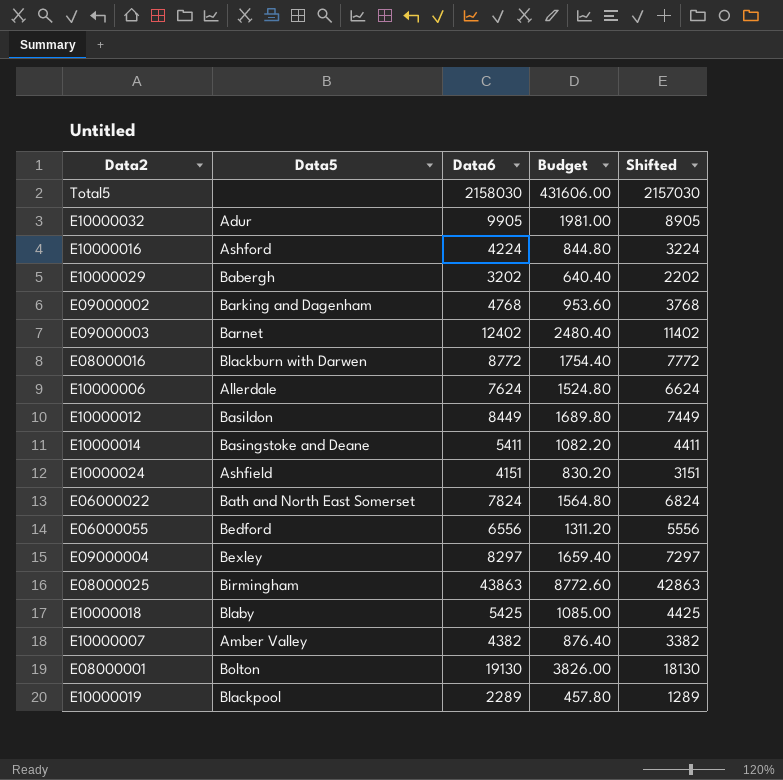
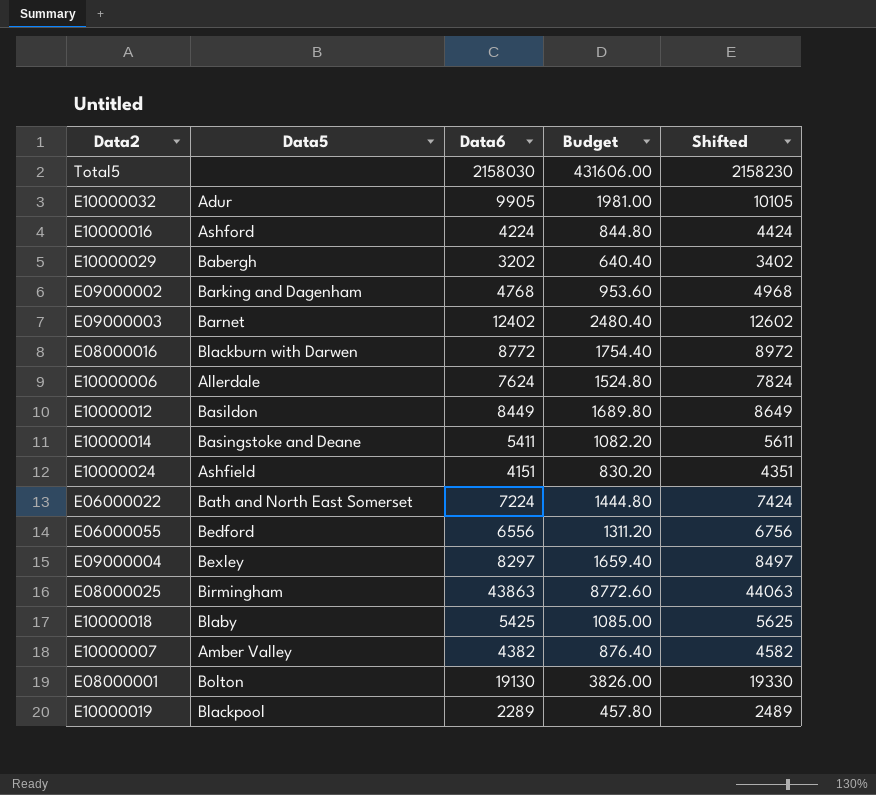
column Shifted | formula: [Data6] - 1000 -> [Data6] + 200
E06000022 | Data6: 7824 -> 7224
E06000022 | Budget: 1564.80 -> 1444.80

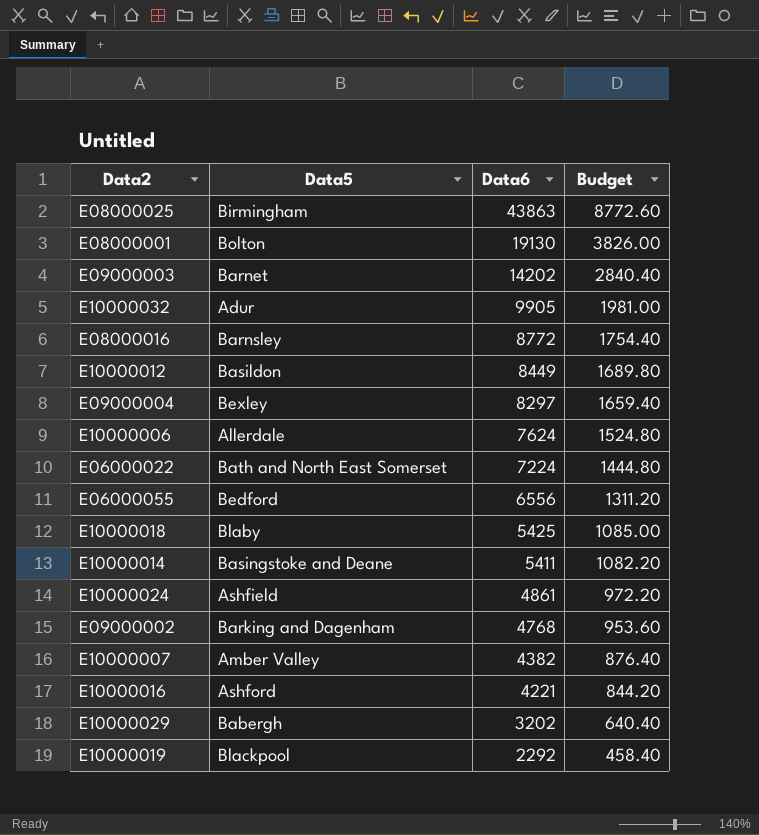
row order: none -> Data6 descending
column Shifted | formula: [Data6] + 200 -> none
row Total5: none | 2158030 | 431606.00 | 2158230 -> none
E09000003 | Data6: 12402 -> 14202
E09000003 | Budget: 2480.40 -> 2840.40
E08000016 | Data5: Blackburn with Darwen -> Barnsley
E10000024 | Data6: 4151 -> 4861
E10000024 | Budget: 830.20 -> 972.20
E10000016 | Data6: 4224 -> 4221
E10000016 | Budget: 844.80 -> 844.20
E10000019 | Data6: 2289 -> 2292
E10000019 | Budget: 457.80 -> 458.40

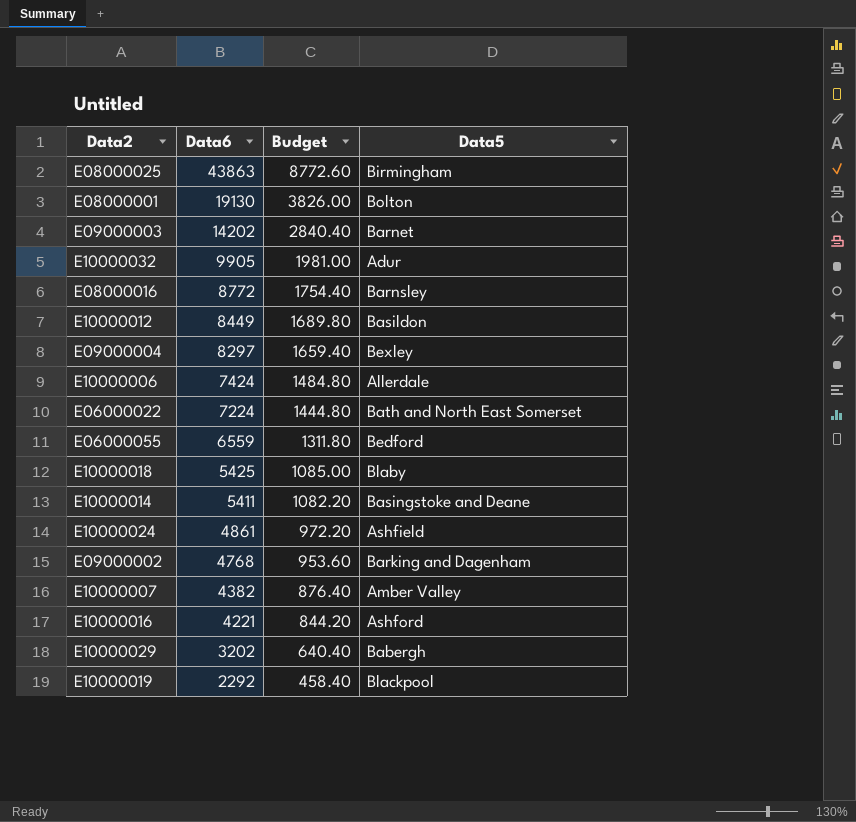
column Data5 | position: 2 -> 4
E10000006 | Data6: 7624 -> 7424
E10000006 | Budget: 1524.80 -> 1484.80
E06000055 | Data6: 6556 -> 6559
E06000055 | Budget: 1311.20 -> 1311.80

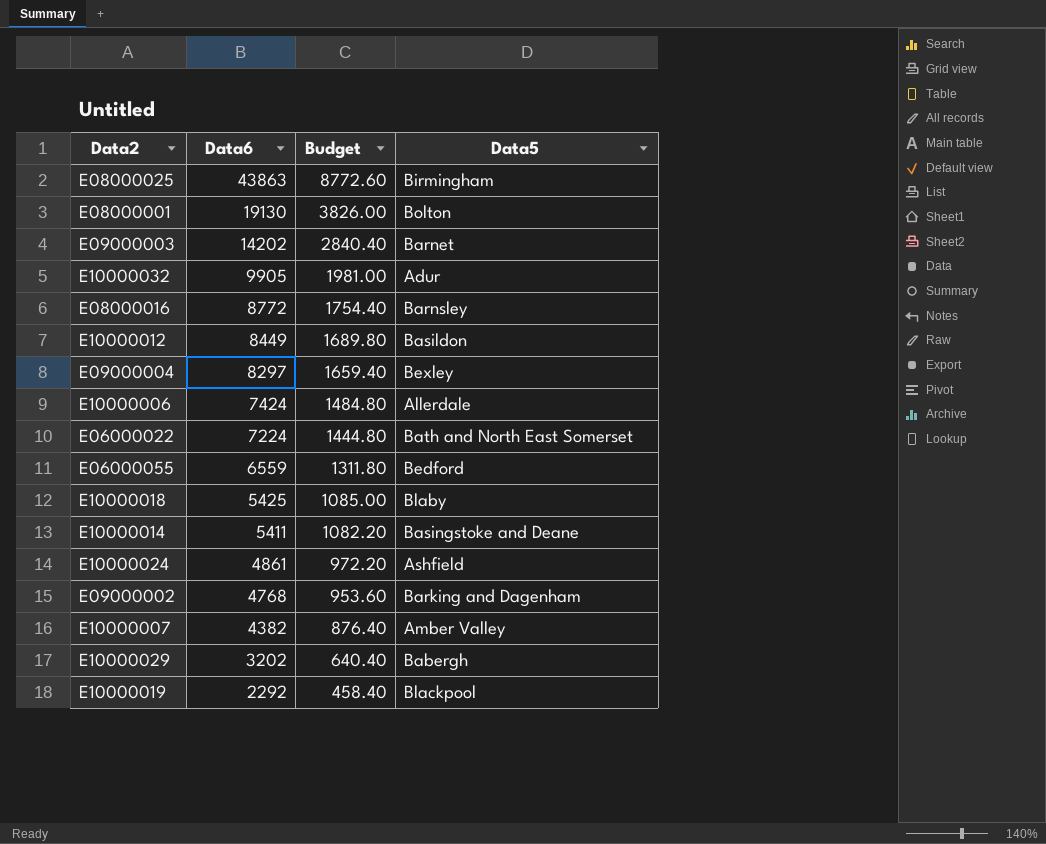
row E10000016: 4221 | 844.20 | Ashford -> none

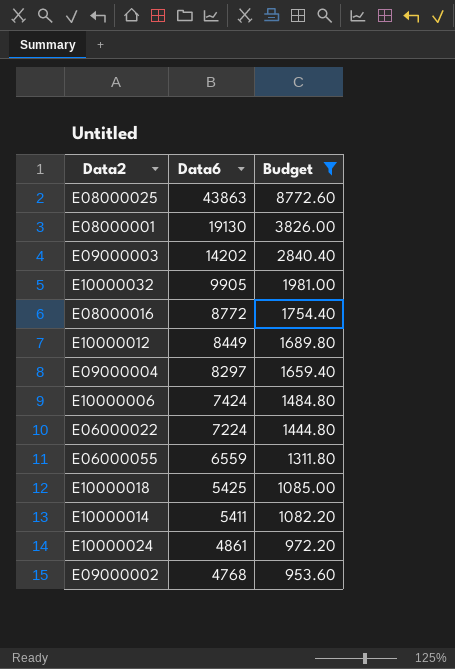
filter: none -> Budget >= 953.60
column Data5 | position: 4 -> none

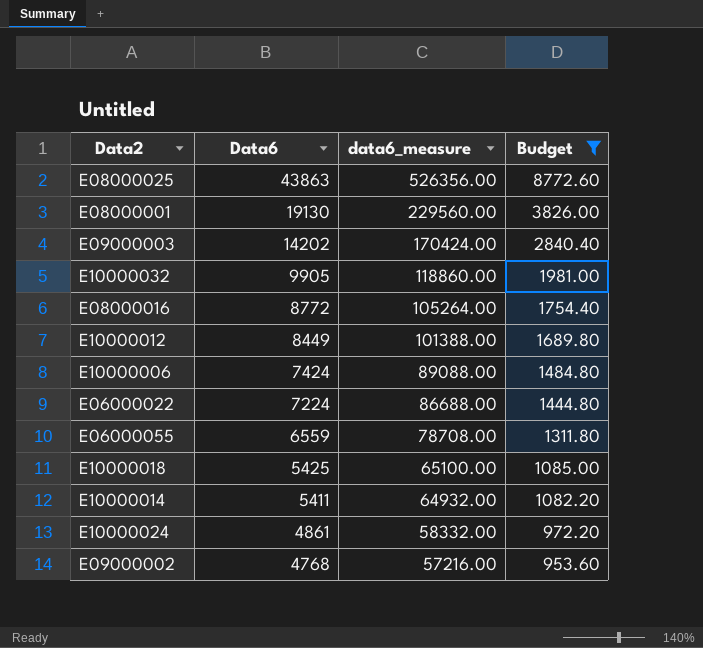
column data6_measure | formula: none -> [Data6] * 12
row E09000004: 8297 | 1659.40 -> none

